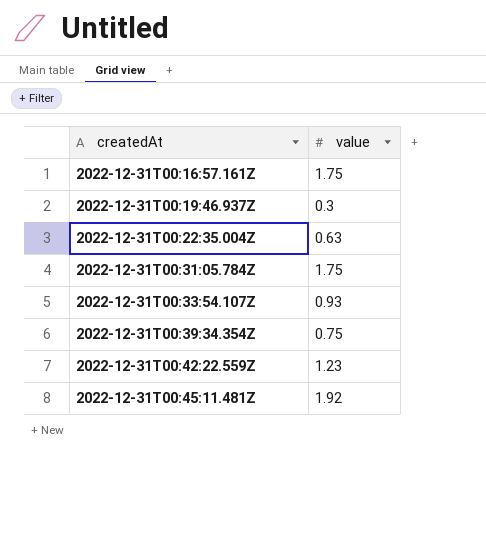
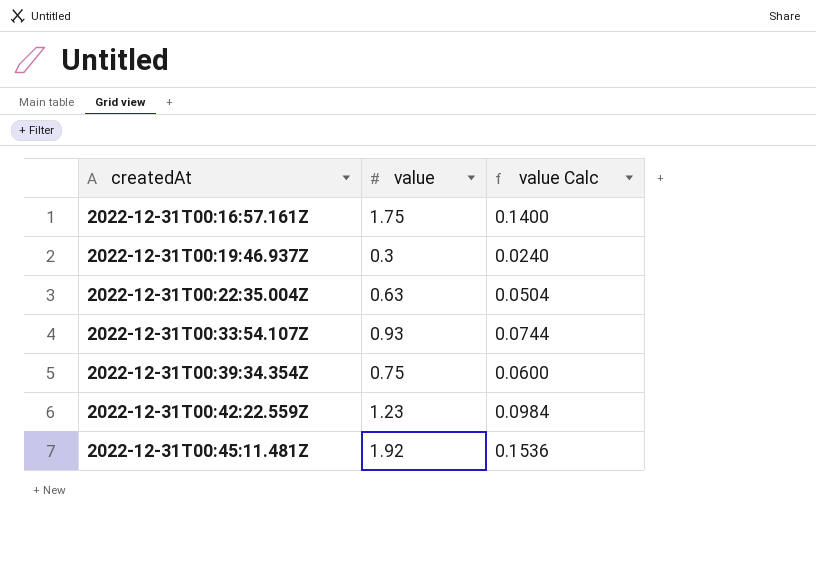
column value Calc | formula: none -> [value] * 0.08
row 2022-12-31T00:31:05.784Z: 1.75 -> none

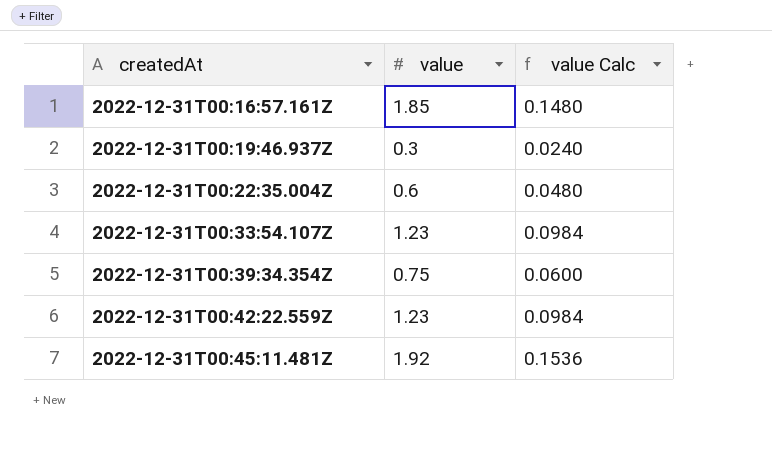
2022-12-31T00:16:57.161Z | value: 1.75 -> 1.85
2022-12-31T00:16:57.161Z | value Calc: 0.1400 -> 0.1480
2022-12-31T00:22:35.004Z | value: 0.63 -> 0.6
2022-12-31T00:22:35.004Z | value Calc: 0.0504 -> 0.0480
2022-12-31T00:33:54.107Z | value: 0.93 -> 1.23
2022-12-31T00:33:54.107Z | value Calc: 0.0744 -> 0.0984

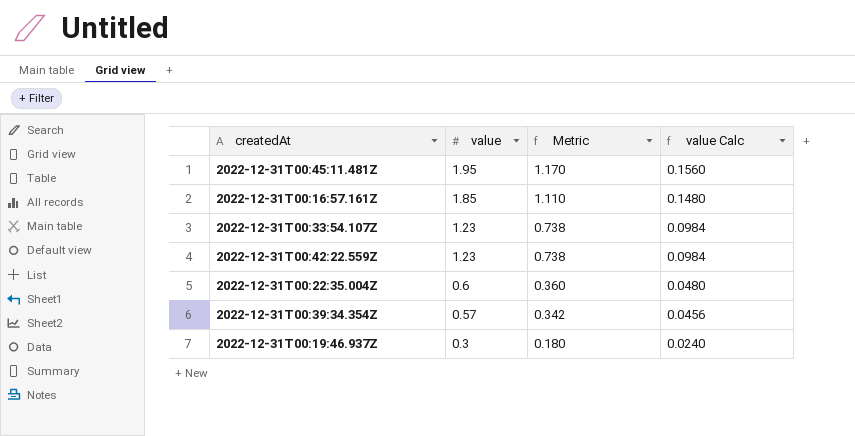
row order: createdAt ascending -> value descending
column Metric | formula: none -> [value] * 0.6
2022-12-31T00:45:11.481Z | value: 1.92 -> 1.95
2022-12-31T00:45:11.481Z | value Calc: 0.1536 -> 0.1560
2022-12-31T00:39:34.354Z | value: 0.75 -> 0.57
2022-12-31T00:39:34.354Z | value Calc: 0.0600 -> 0.0456

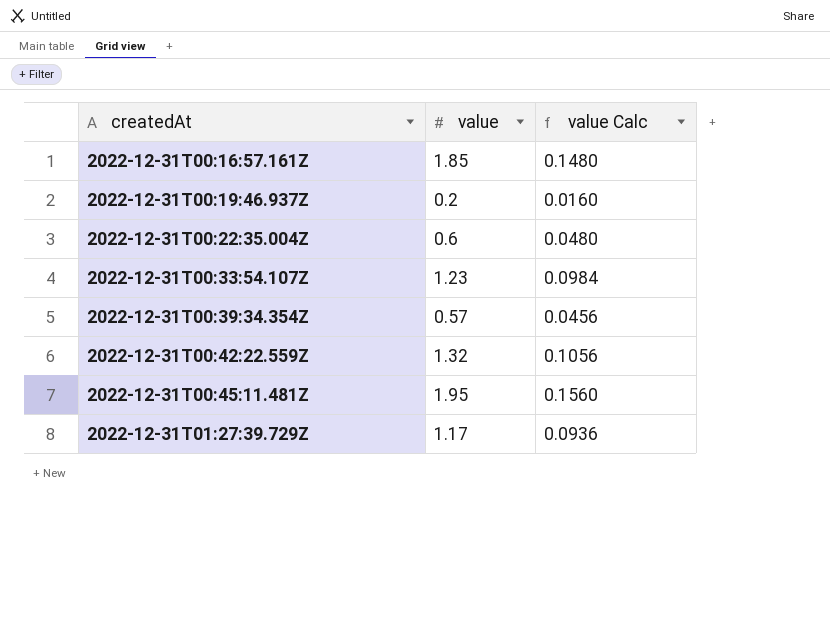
row order: value descending -> createdAt ascending
column Metric | formula: [value] * 0.6 -> none
2022-12-31T00:19:46.937Z | value: 0.3 -> 0.2
2022-12-31T00:19:46.937Z | value Calc: 0.0240 -> 0.0160
2022-12-31T00:42:22.559Z | value: 1.23 -> 1.32
2022-12-31T00:42:22.559Z | value Calc: 0.0984 -> 0.1056
row 2022-12-31T01:27:39.729Z: none -> 1.17 | 0.0936

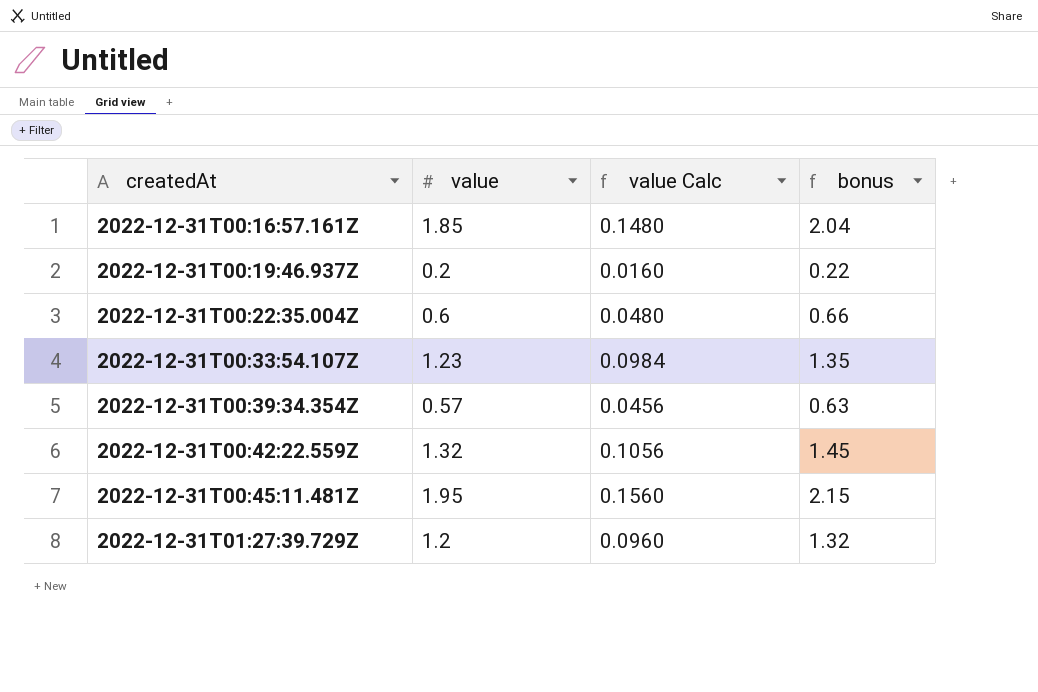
column bonus | formula: none -> [value] * 1.1
2022-12-31T01:27:39.729Z | value: 1.17 -> 1.2
2022-12-31T01:27:39.729Z | value Calc: 0.0936 -> 0.0960

